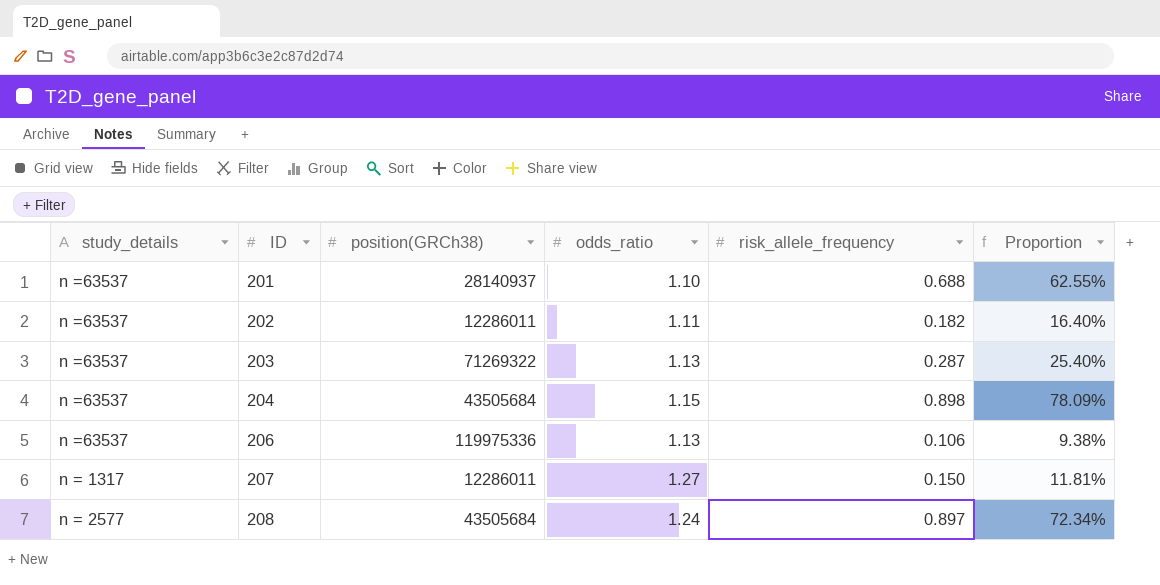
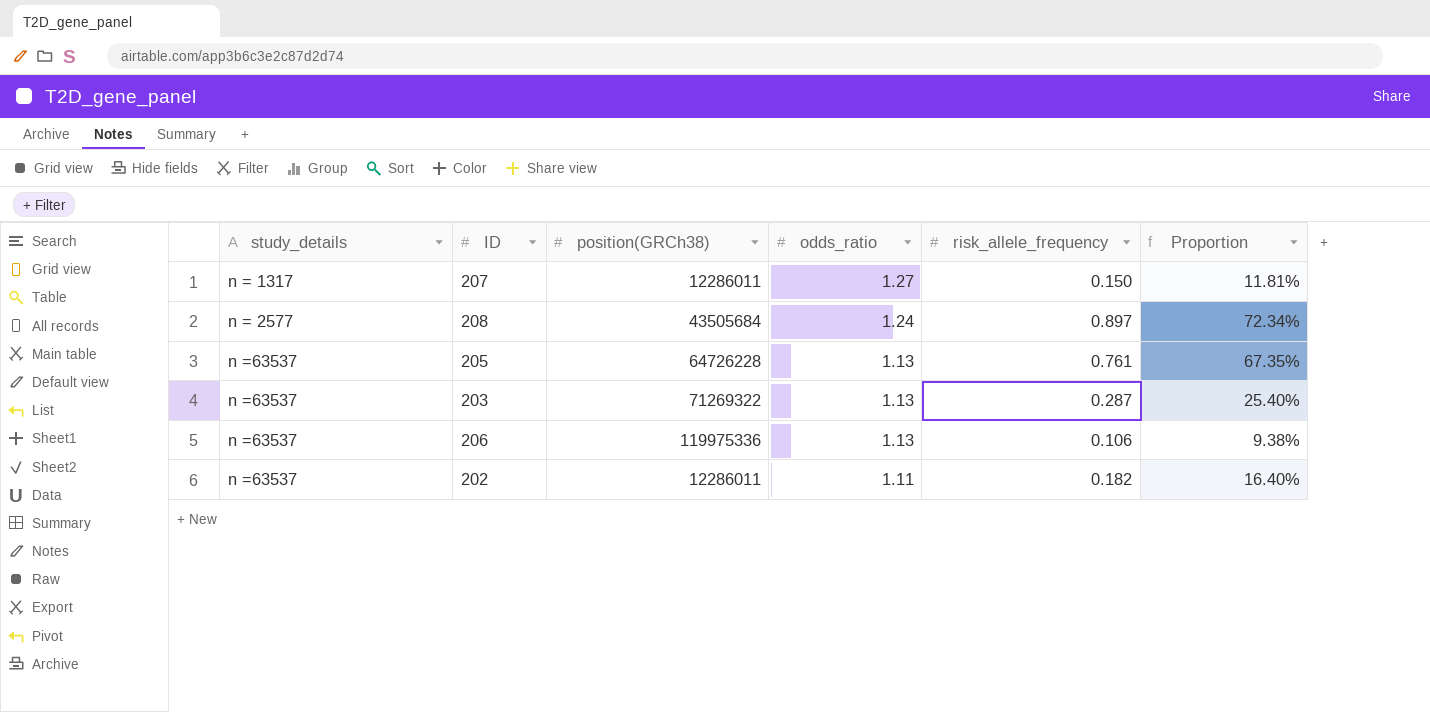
row order: study_details ascending -> odds_ratio descending
row 201: n =63537 | 28140937 | 1.10 | 0.688 | 62.55% -> none
row 204: n =63537 | 43505684 | 1.15 | 0.898 | 78.09% -> none
row 205: none -> n =63537 | 64726228 | 1.13 | 0.761 | 67.35%

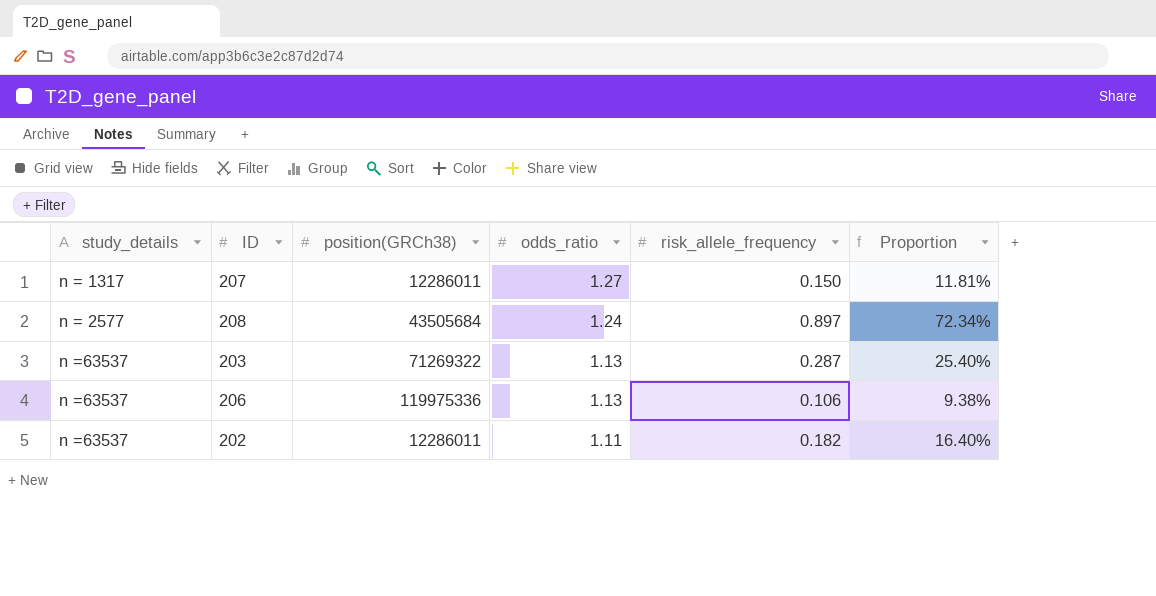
row 205: n =63537 | 64726228 | 1.13 | 0.761 | 67.35% -> none

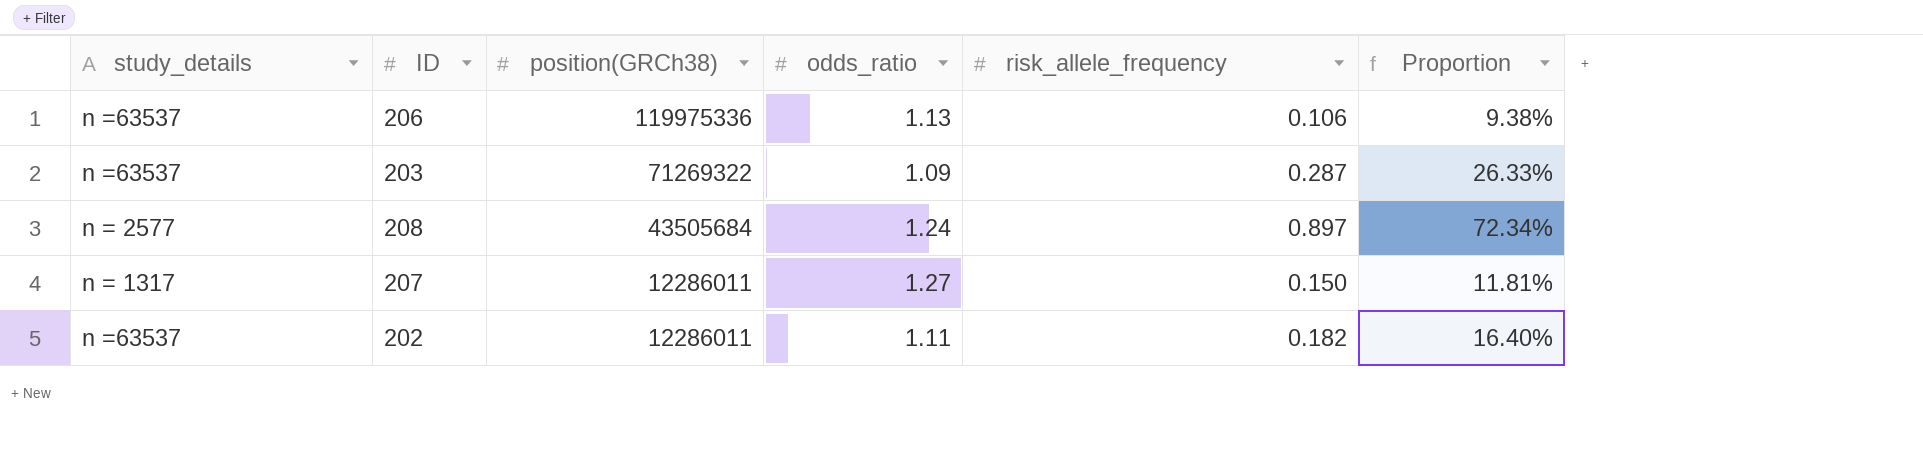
row order: odds_ratio descending -> position(GRCh38) descending
203 | odds_ratio: 1.13 -> 1.09
203 | Proportion: 25.40% -> 26.33%

